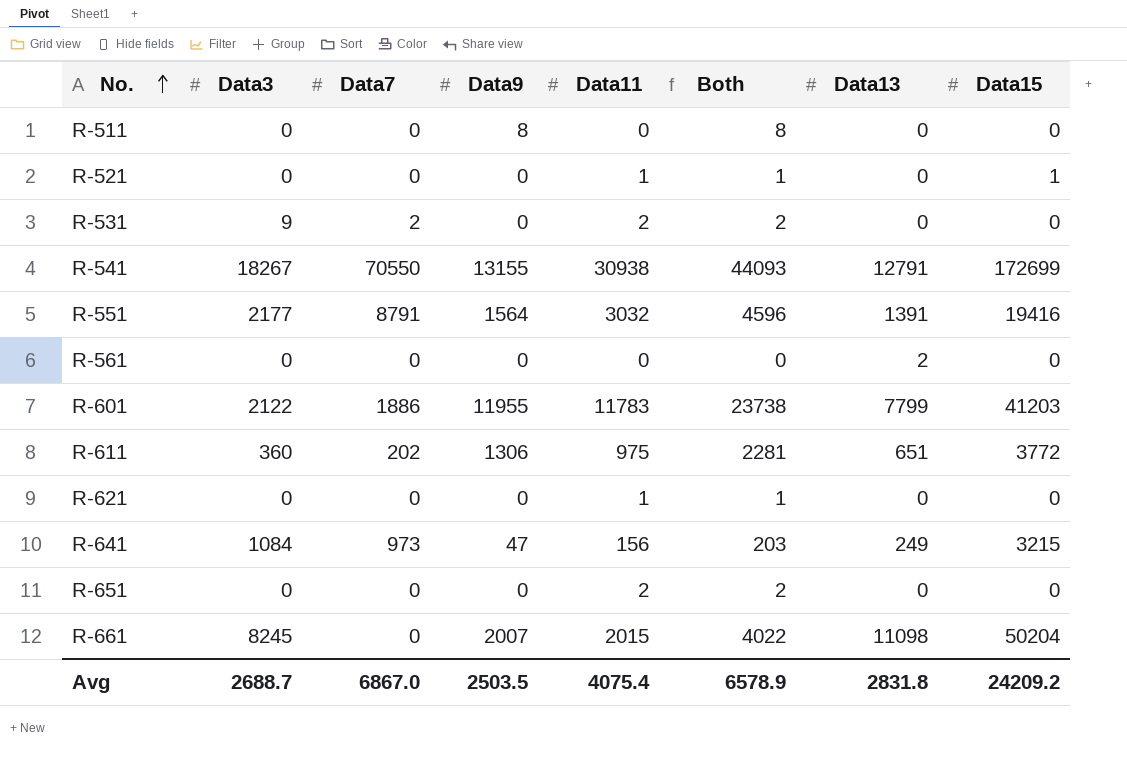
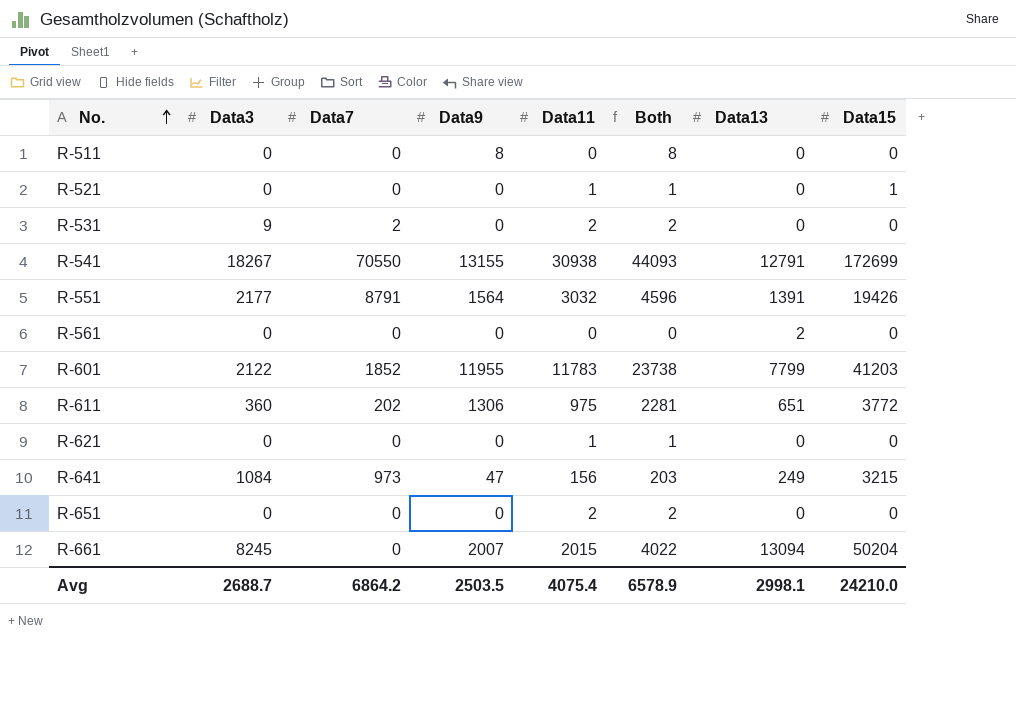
R-551 | Data15: 19416 -> 19426
R-601 | Data7: 1886 -> 1852
R-661 | Data13: 11098 -> 13094
Avg | Data7: 6867.0 -> 6864.2
Avg | Data13: 2831.8 -> 2998.1
Avg | Data15: 24209.2 -> 24210.0

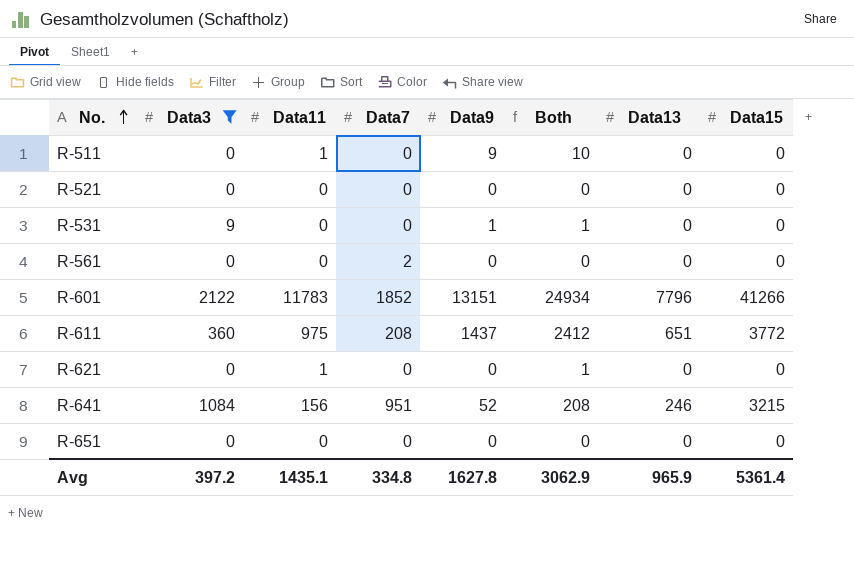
filter: none -> Data3 <= 2122
column Data11 | position: 5 -> 3
R-511 | Data11: 0 -> 1
R-511 | Data9: 8 -> 9
R-511 | Both: 8 -> 10
R-521 | Data11: 1 -> 0
R-521 | Both: 1 -> 0
R-521 | Data15: 1 -> 0
R-531 | Data11: 2 -> 0
R-531 | Data7: 2 -> 0
R-531 | Data9: 0 -> 1
R-531 | Both: 2 -> 1
R-561 | Data7: 0 -> 2
R-561 | Data13: 2 -> 0
R-601 | Data9: 11955 -> 13151
R-601 | Both: 23738 -> 24934
R-601 | Data13: 7799 -> 7796
R-601 | Data15: 41203 -> 41266
R-611 | Data7: 202 -> 208
R-611 | Data9: 1306 -> 1437
R-611 | Both: 2281 -> 2412
R-641 | Data7: 973 -> 951
R-641 | Data9: 47 -> 52
R-641 | Both: 203 -> 208
R-641 | Data13: 249 -> 246
R-651 | Data11: 2 -> 0
R-651 | Both: 2 -> 0
Avg | Data3: 2688.7 -> 397.2
Avg | Data11: 4075.4 -> 1435.1
Avg | Data7: 6864.2 -> 334.8
Avg | Data9: 2503.5 -> 1627.8
Avg | Both: 6578.9 -> 3062.9
Avg | Data13: 2998.1 -> 965.9
Avg | Data15: 24210.0 -> 5361.4

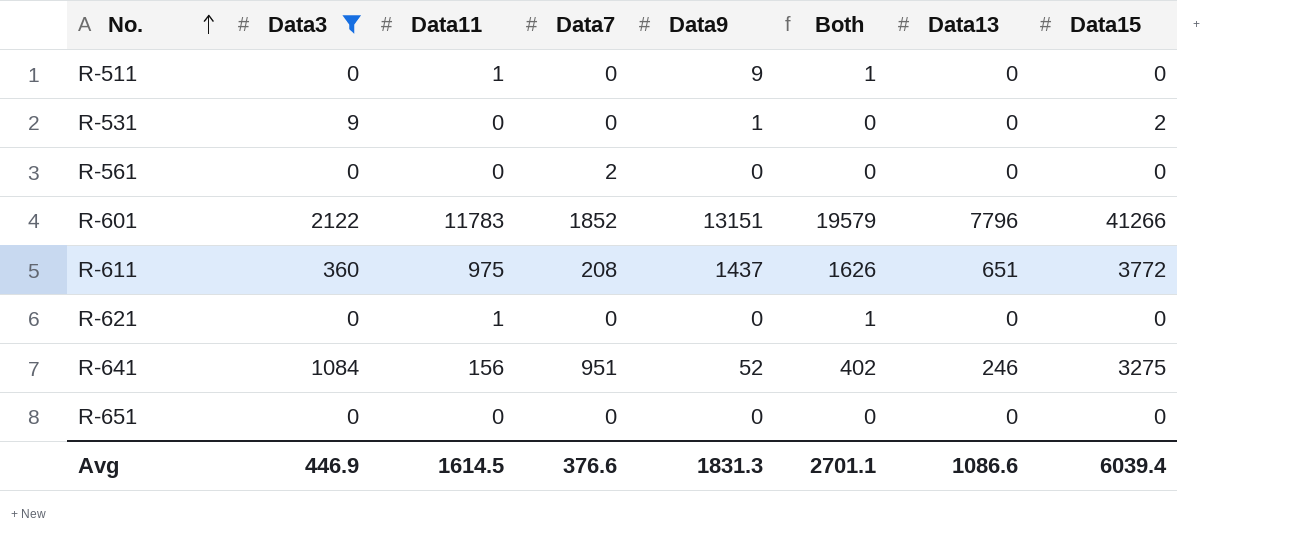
column Both | formula: [Data11] + [Data9] -> [Data11] + [Data13]
row R-521: 0 | 0 | 0 | 0 | 0 | 0 | 0 -> none
R-531 | Data15: 0 -> 2
R-641 | Data15: 3215 -> 3275
Avg | Data3: 397.2 -> 446.9
Avg | Data11: 1435.1 -> 1614.5
Avg | Data7: 334.8 -> 376.6
Avg | Data9: 1627.8 -> 1831.3
Avg | Both: 3062.9 -> 2701.1
Avg | Data13: 965.9 -> 1086.6
Avg | Data15: 5361.4 -> 6039.4

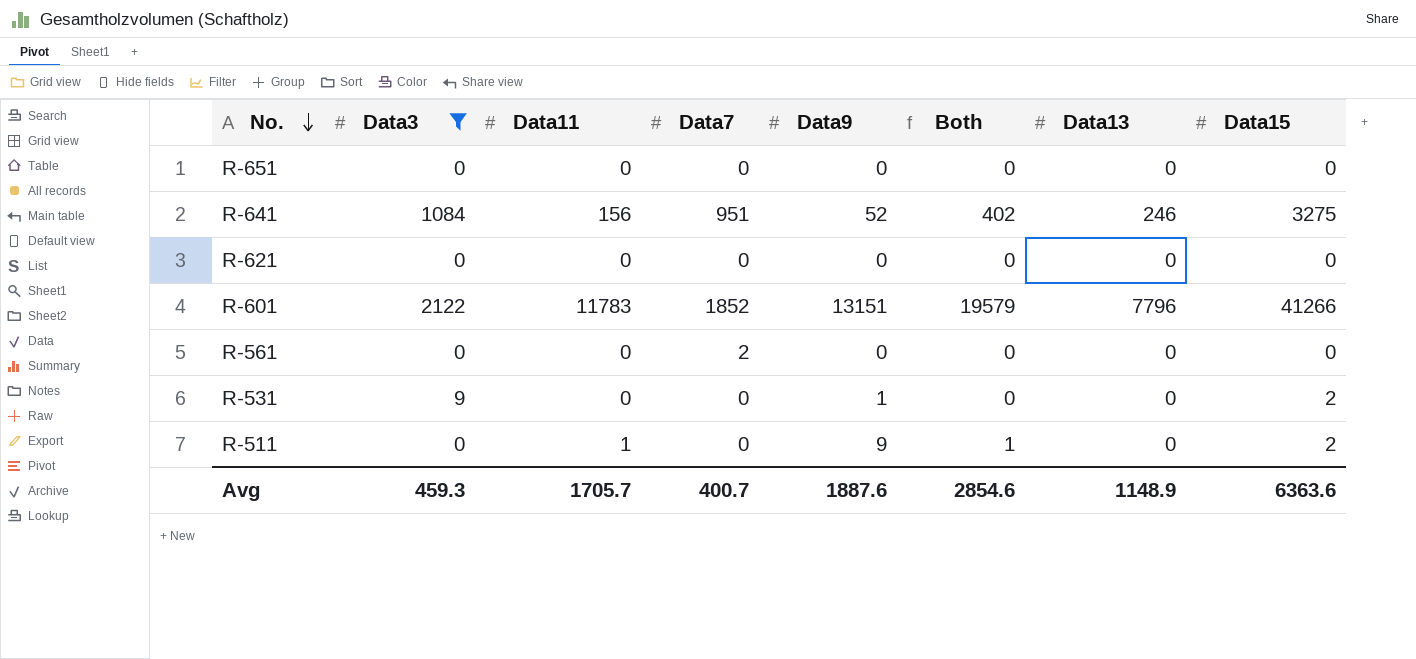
row order: No. ascending -> No. descending
row R-611: 360 | 975 | 208 | 1437 | 1626 | 651 | 3772 -> none
R-621 | Data11: 1 -> 0
R-621 | Both: 1 -> 0
R-511 | Data15: 0 -> 2
Avg | Data3: 446.9 -> 459.3
Avg | Data11: 1614.5 -> 1705.7
Avg | Data7: 376.6 -> 400.7
Avg | Data9: 1831.3 -> 1887.6
Avg | Both: 2701.1 -> 2854.6
Avg | Data13: 1086.6 -> 1148.9
Avg | Data15: 6039.4 -> 6363.6

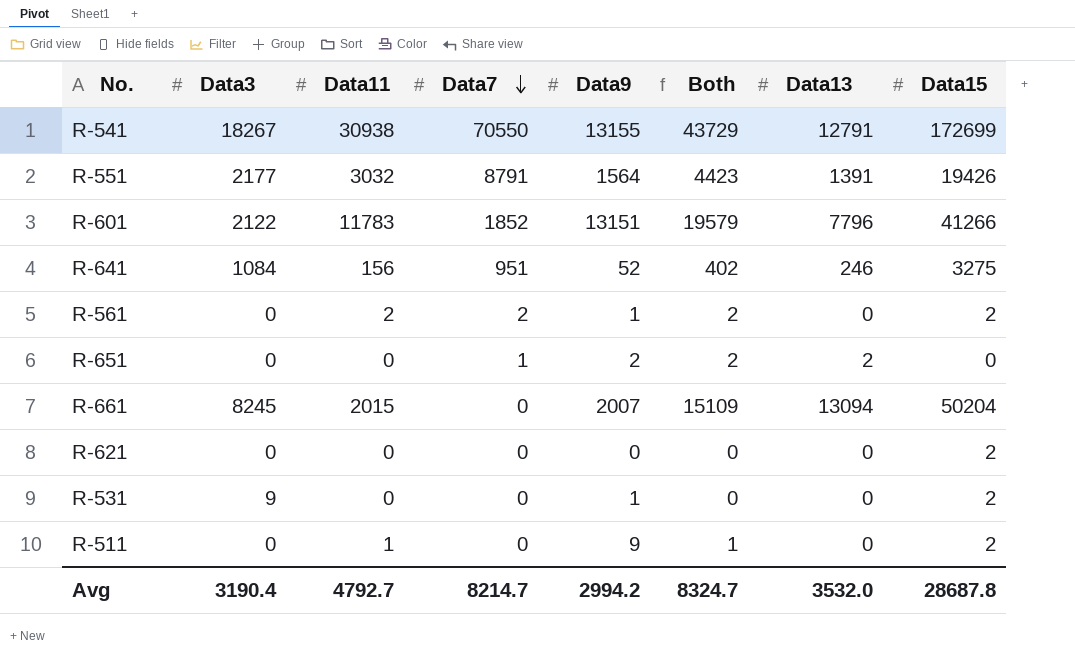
filter: Data3 <= 2122 -> none
row order: No. descending -> Data7 descending
R-561 | Data11: 0 -> 2
R-561 | Data9: 0 -> 1
R-561 | Both: 0 -> 2
R-561 | Data15: 0 -> 2
R-651 | Data7: 0 -> 1
R-651 | Data9: 0 -> 2
R-651 | Both: 0 -> 2
R-651 | Data13: 0 -> 2
R-621 | Data15: 0 -> 2
Avg | Data3: 459.3 -> 3190.4
Avg | Data11: 1705.7 -> 4792.7
Avg | Data7: 400.7 -> 8214.7
Avg | Data9: 1887.6 -> 2994.2
Avg | Both: 2854.6 -> 8324.7
Avg | Data13: 1148.9 -> 3532.0
Avg | Data15: 6363.6 -> 28687.8

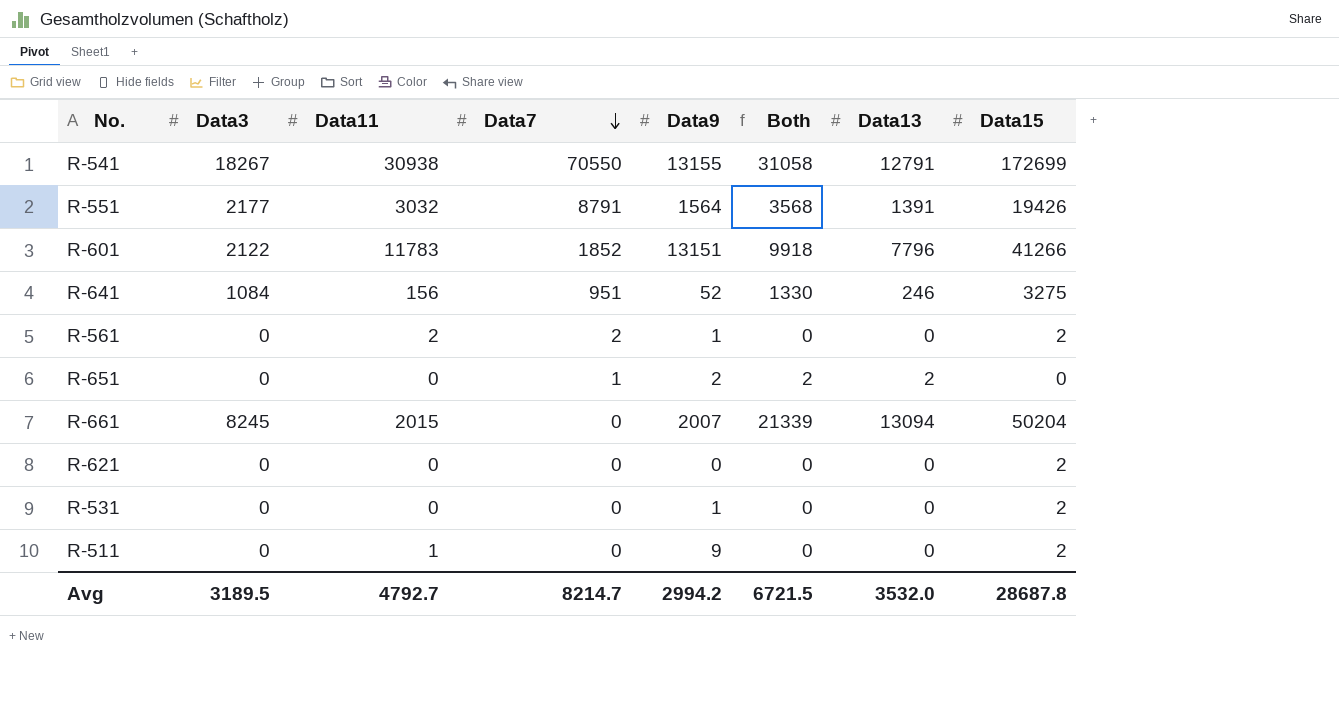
column Both | formula: [Data11] + [Data13] -> [Data3] + [Data13]
R-531 | Data3: 9 -> 0
Avg | Data3: 3190.4 -> 3189.5
Avg | Both: 8324.7 -> 6721.5

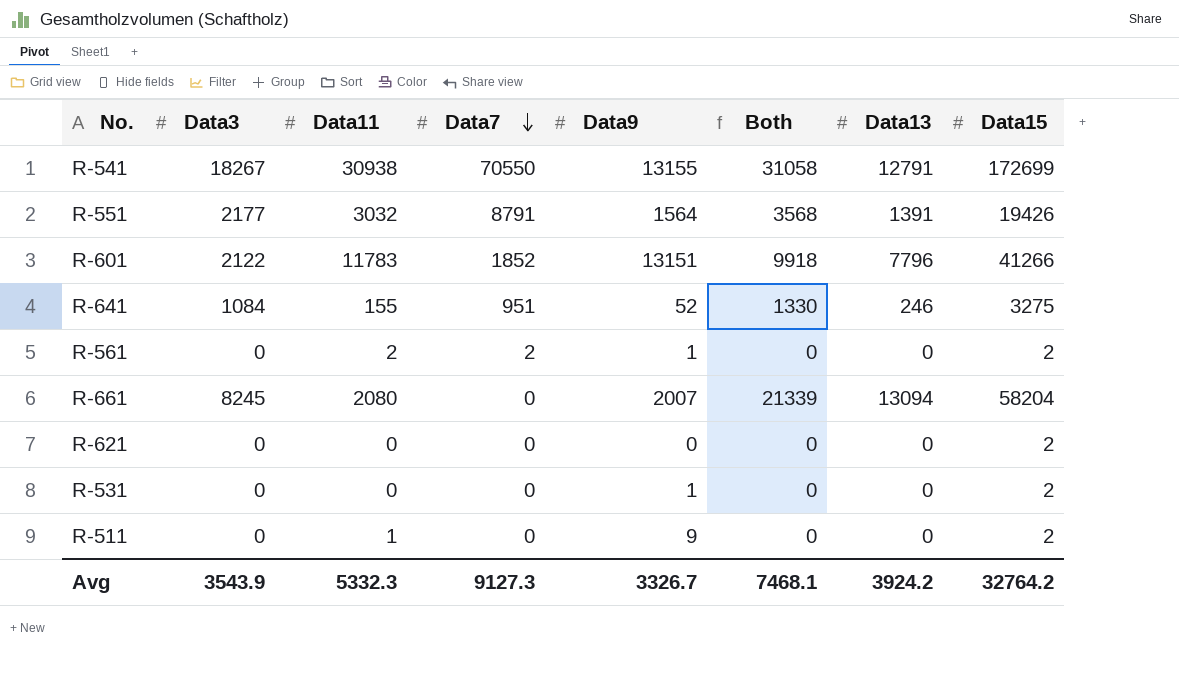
row R-651: 0 | 0 | 1 | 2 | 2 | 2 | 0 -> none
R-641 | Data11: 156 -> 155
R-661 | Data11: 2015 -> 2080
R-661 | Data15: 50204 -> 58204
Avg | Data3: 3189.5 -> 3543.9
Avg | Data11: 4792.7 -> 5332.3
Avg | Data7: 8214.7 -> 9127.3
Avg | Data9: 2994.2 -> 3326.7
Avg | Both: 6721.5 -> 7468.1
Avg | Data13: 3532.0 -> 3924.2
Avg | Data15: 28687.8 -> 32764.2

